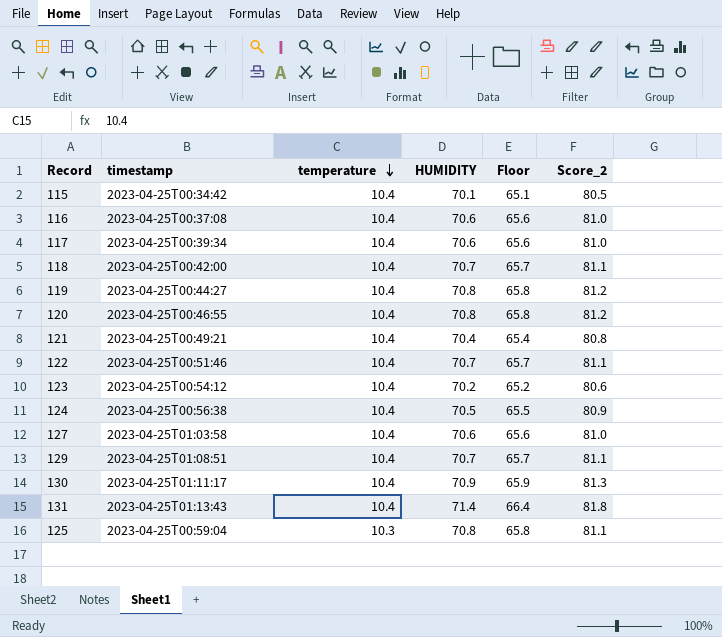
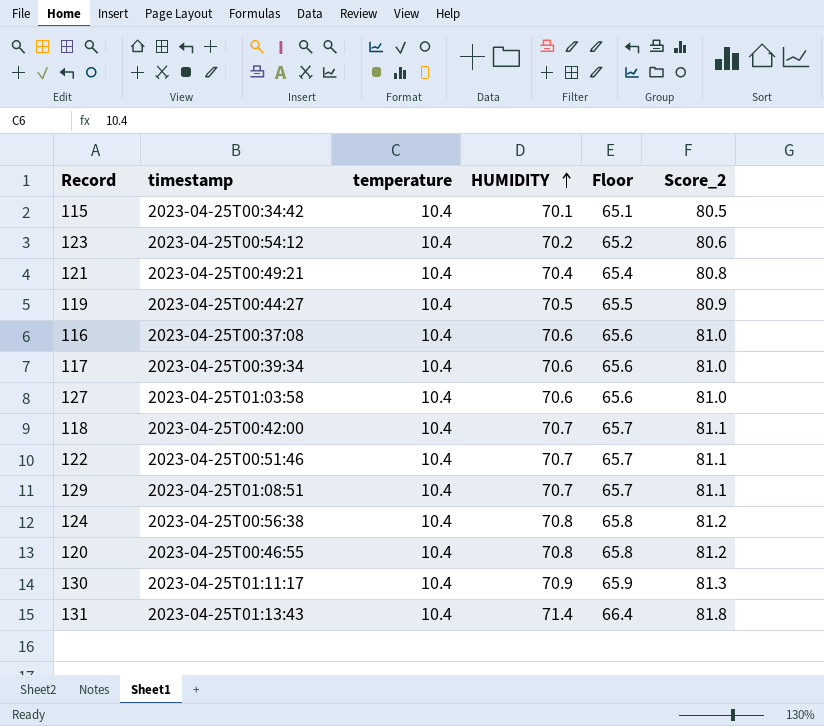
row order: temperature descending -> HUMIDITY ascending
row 125: 2023-04-25T00:59:04 | 10.3 | 70.8 | 65.8 | 81.1 -> none
119 | HUMIDITY: 70.8 -> 70.5
119 | Floor: 65.8 -> 65.5
119 | Score_2: 81.2 -> 80.9
124 | HUMIDITY: 70.5 -> 70.8
124 | Floor: 65.5 -> 65.8
124 | Score_2: 80.9 -> 81.2

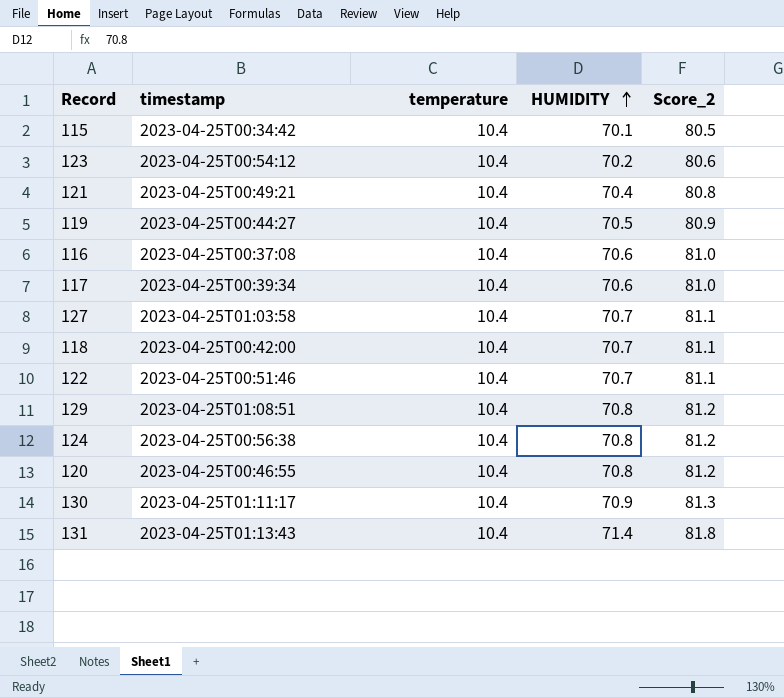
column Floor | formula: [HUMIDITY] - 5 -> none
127 | HUMIDITY: 70.6 -> 70.7
127 | Score_2: 81.0 -> 81.1
129 | HUMIDITY: 70.7 -> 70.8
129 | Score_2: 81.1 -> 81.2

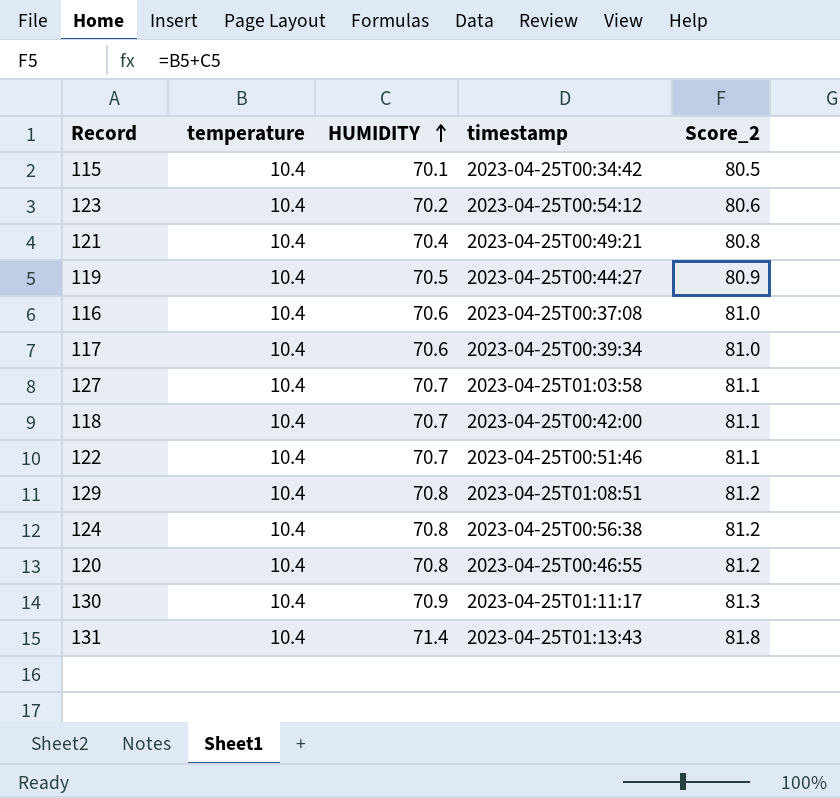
column timestamp | position: 2 -> 4

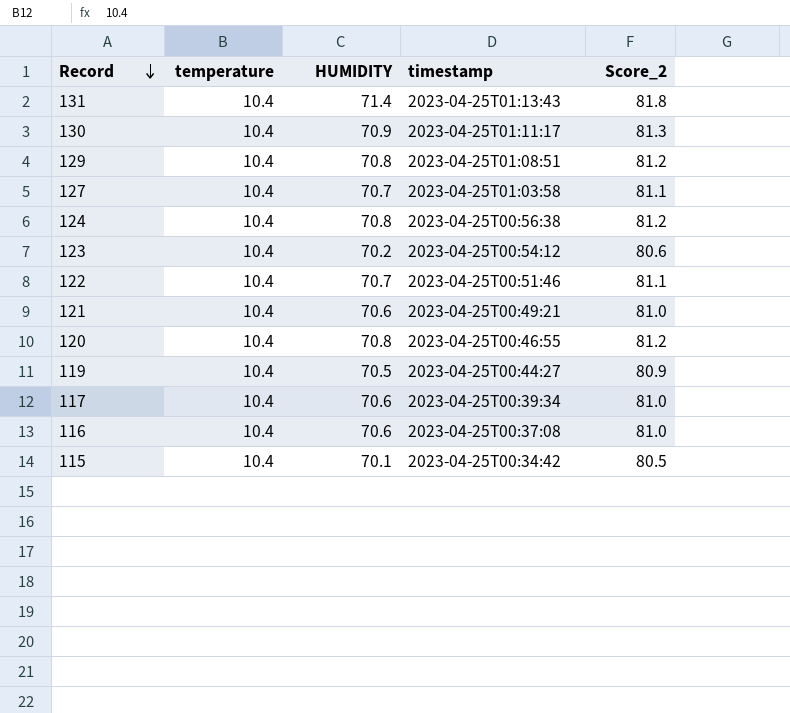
row order: HUMIDITY ascending -> Record descending
row 118: 10.4 | 70.7 | 2023-04-25T00:42:00 | 81.1 -> none
121 | HUMIDITY: 70.4 -> 70.6
121 | Score_2: 80.8 -> 81.0

